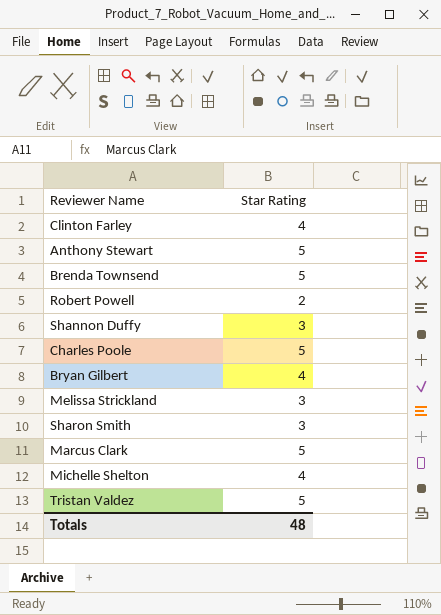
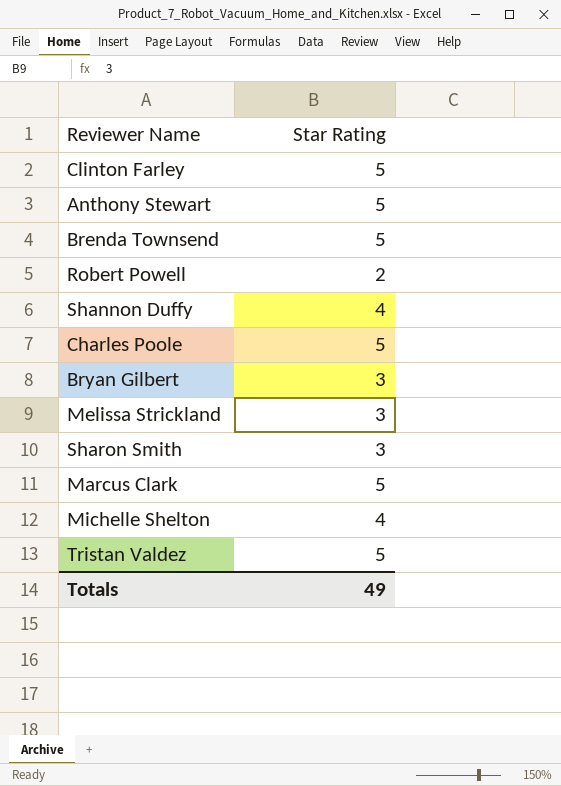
Clinton Farley | Star Rating: 4 -> 5
Shannon Duffy | Star Rating: 3 -> 4
Bryan Gilbert | Star Rating: 4 -> 3
Totals | Star Rating: 48 -> 49

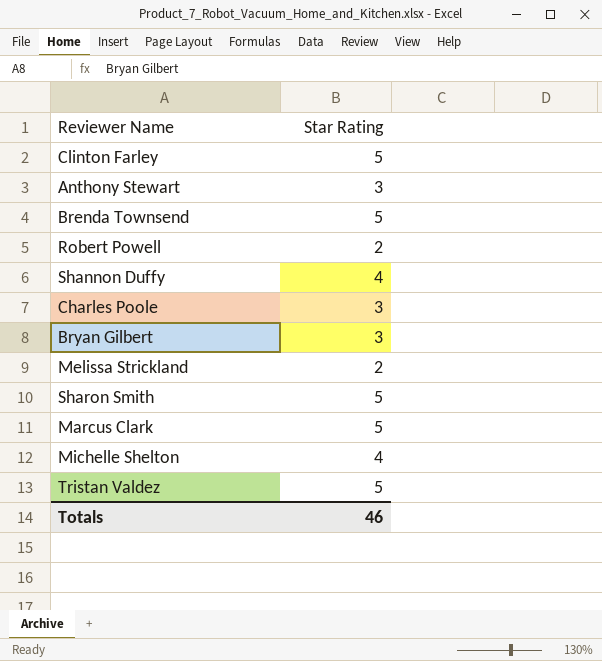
Anthony Stewart | Star Rating: 5 -> 3
Charles Poole | Star Rating: 5 -> 3
Melissa Strickland | Star Rating: 3 -> 2
Sharon Smith | Star Rating: 3 -> 5
Totals | Star Rating: 49 -> 46

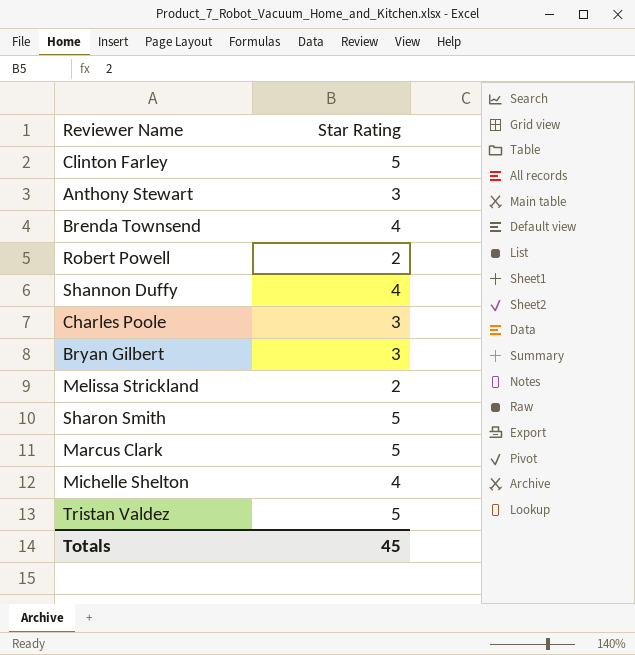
Brenda Townsend | Star Rating: 5 -> 4
Totals | Star Rating: 46 -> 45

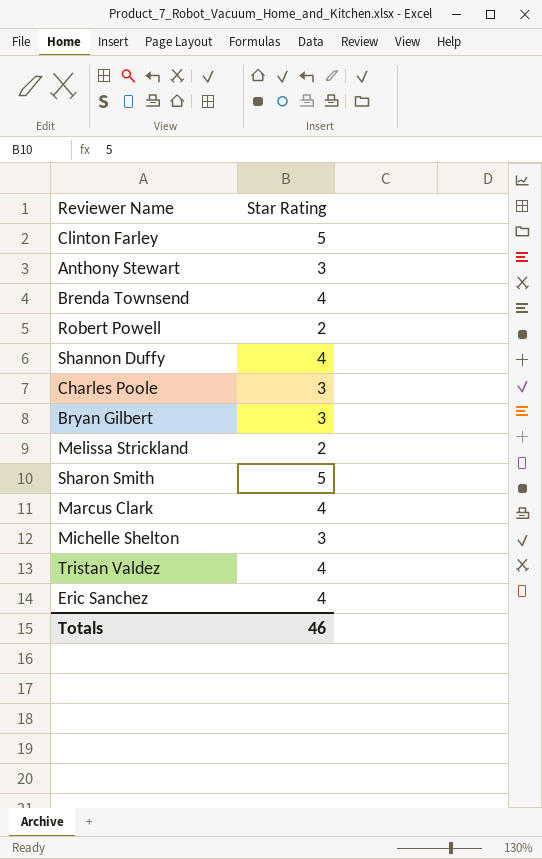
Marcus Clark | Star Rating: 5 -> 4
Michelle Shelton | Star Rating: 4 -> 3
Tristan Valdez | Star Rating: 5 -> 4
row Eric Sanchez: none -> 4
Totals | Star Rating: 45 -> 46

